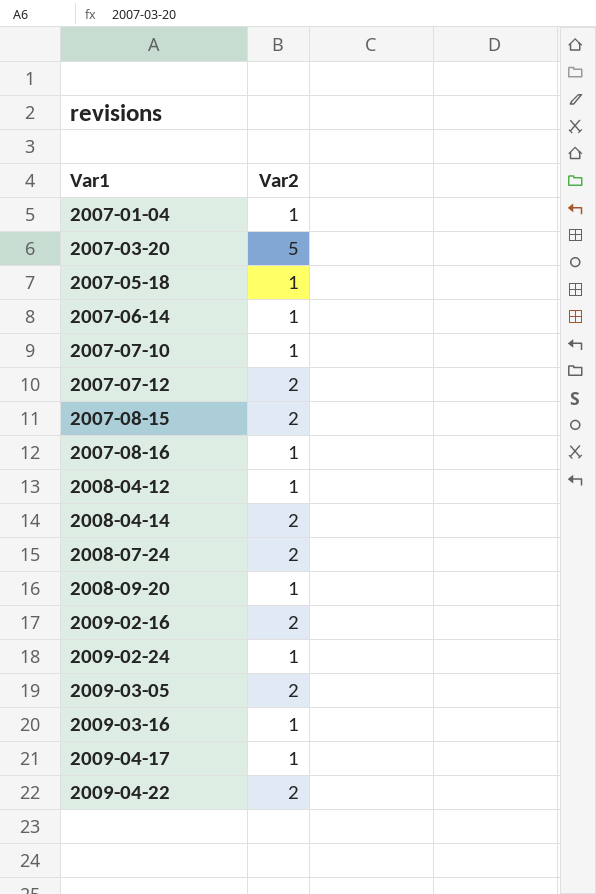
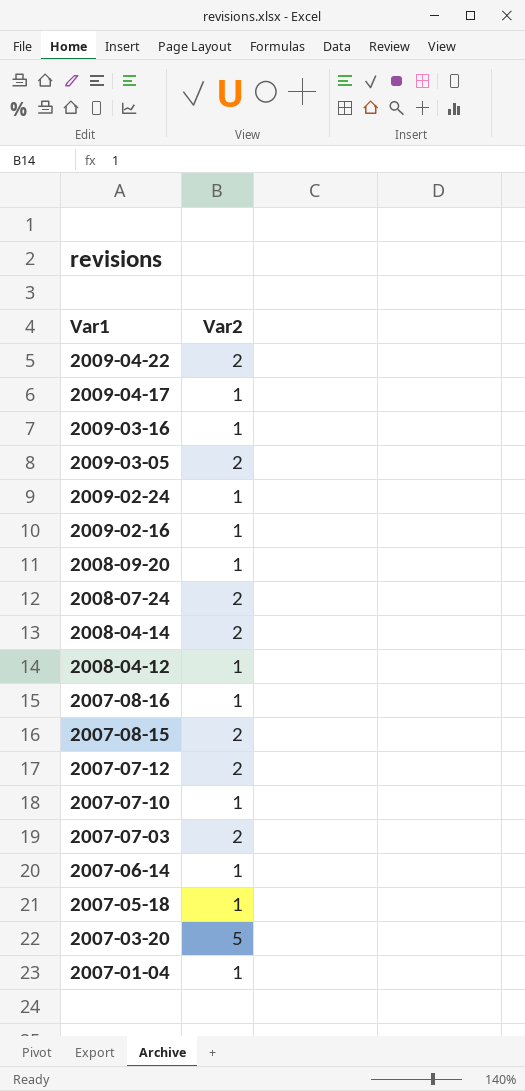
row order: Var1 ascending -> Var1 descending
2009-02-16 | Var2: 2 -> 1
row 2007-07-03: none -> 2

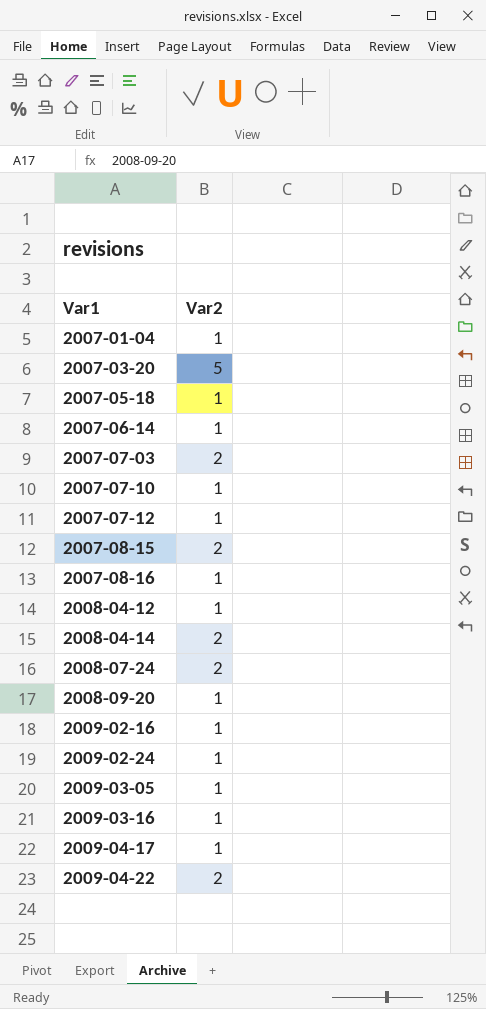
row order: Var1 descending -> Var1 ascending
2007-07-12 | Var2: 2 -> 1
2009-03-05 | Var2: 2 -> 1

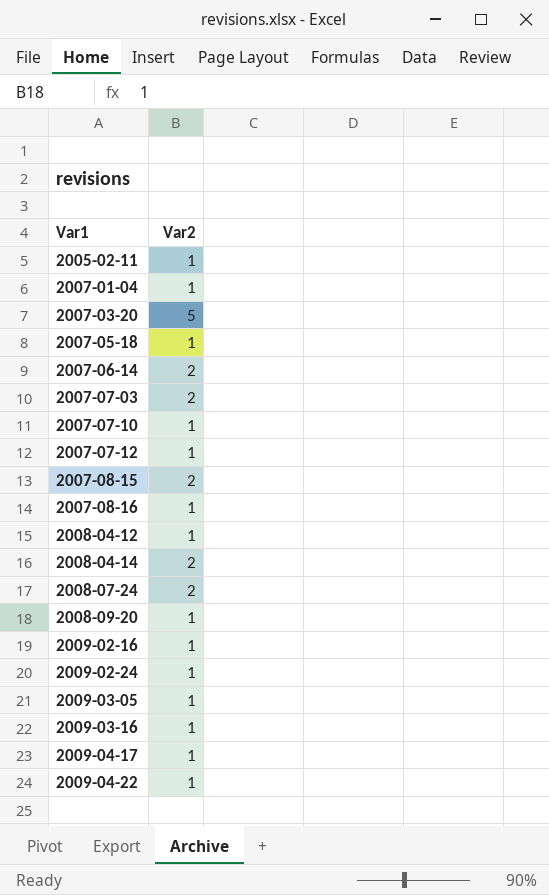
row 2005-02-11: none -> 1
2007-06-14 | Var2: 1 -> 2
2009-04-22 | Var2: 2 -> 1

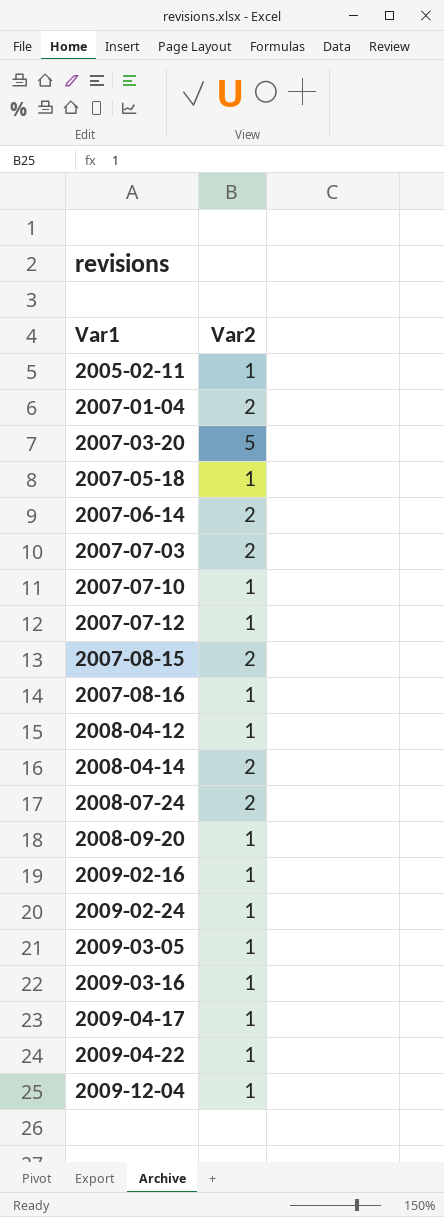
2007-01-04 | Var2: 1 -> 2
row 2009-12-04: none -> 1

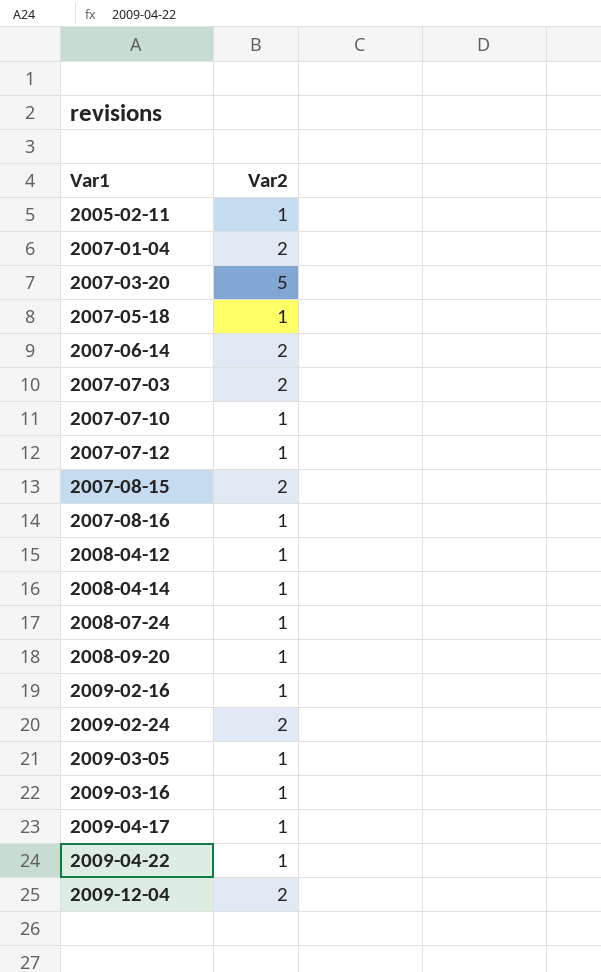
2008-04-14 | Var2: 2 -> 1
2008-07-24 | Var2: 2 -> 1
2009-02-24 | Var2: 1 -> 2
2009-12-04 | Var2: 1 -> 2

